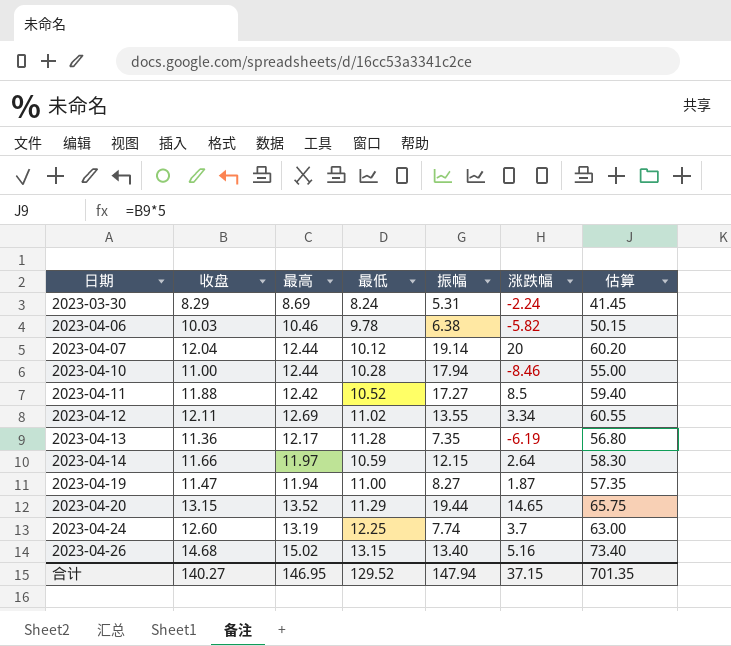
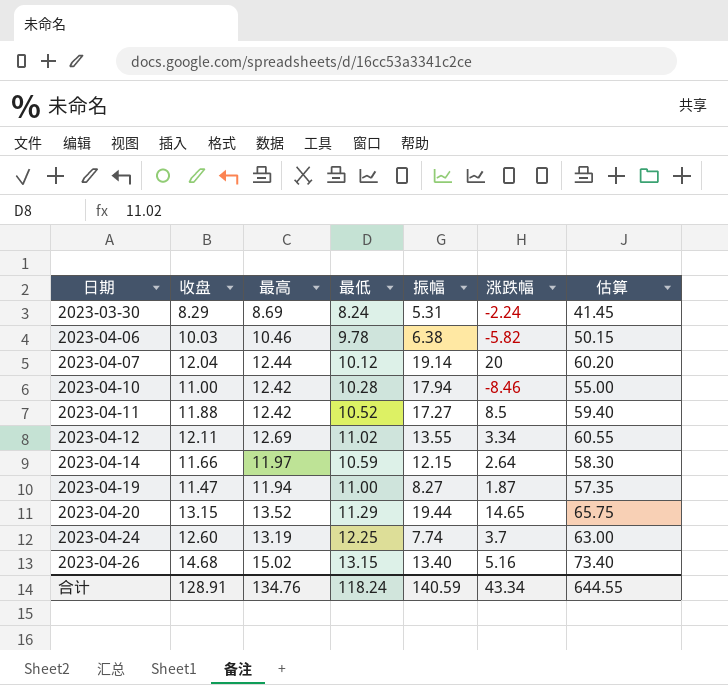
row 2023-04-13: 11.36 | 12.17 | 11.28 | 7.35 | -6.19 | 56.80 -> none
2023-04-10 | 最高: 12.44 -> 12.42
合计 | 收盘: 140.27 -> 128.91
合计 | 最高: 146.95 -> 134.76
合计 | 最低: 129.52 -> 118.24
合计 | 振幅: 147.94 -> 140.59
合计 | 涨跌幅: 37.15 -> 43.34
合计 | 估算: 701.35 -> 644.55

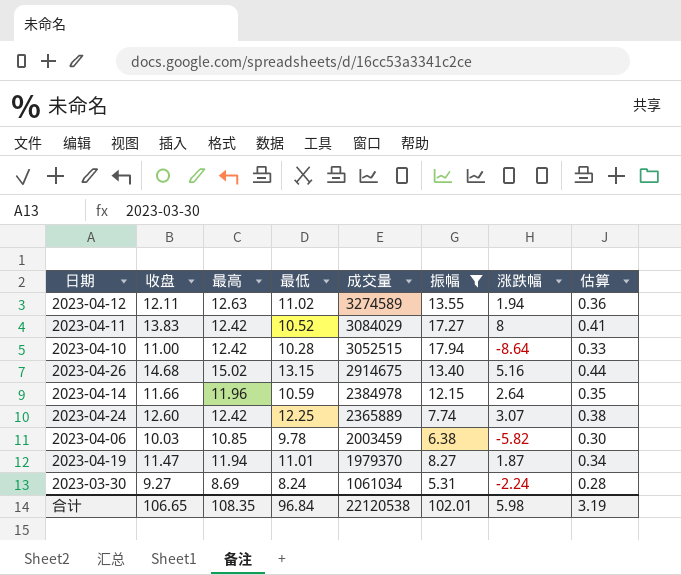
filter: none -> 振幅 <= 17.94
row order: 日期 ascending -> 成交量 descending
column 成交量 | position: none -> 5
column 估算 | formula: [收盘] * 5 -> [收盘] * 0.03
2023-04-12 | 最高: 12.69 -> 12.63
2023-04-12 | 涨跌幅: 3.34 -> 1.94
2023-04-11 | 收盘: 11.88 -> 13.83
2023-04-11 | 涨跌幅: 8.5 -> 8
2023-04-10 | 涨跌幅: -8.46 -> -8.64
2023-04-14 | 最高: 11.97 -> 11.96
2023-04-24 | 最高: 13.19 -> 12.42
2023-04-24 | 涨跌幅: 3.7 -> 3.07
2023-04-06 | 最高: 10.46 -> 10.85
2023-04-19 | 最低: 11.00 -> 11.01
2023-03-30 | 收盘: 8.29 -> 9.27
合计 | 收盘: 128.91 -> 106.65
合计 | 最高: 134.76 -> 108.35
合计 | 最低: 118.24 -> 96.84
合计 | 振幅: 140.59 -> 102.01
合计 | 涨跌幅: 43.34 -> 5.98
合计 | 估算: 644.55 -> 3.19

